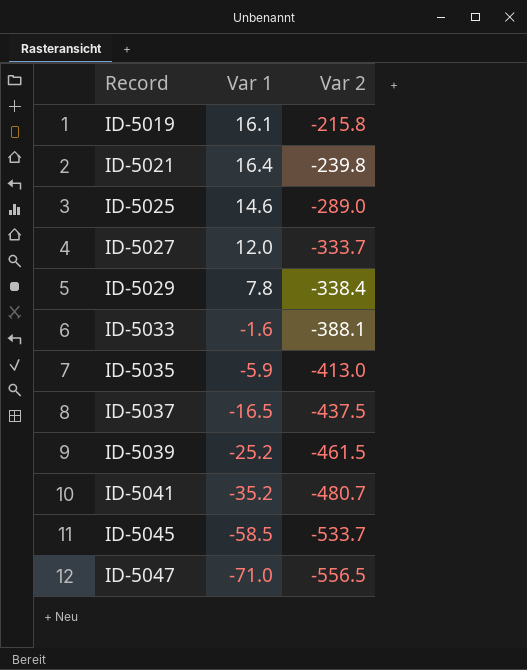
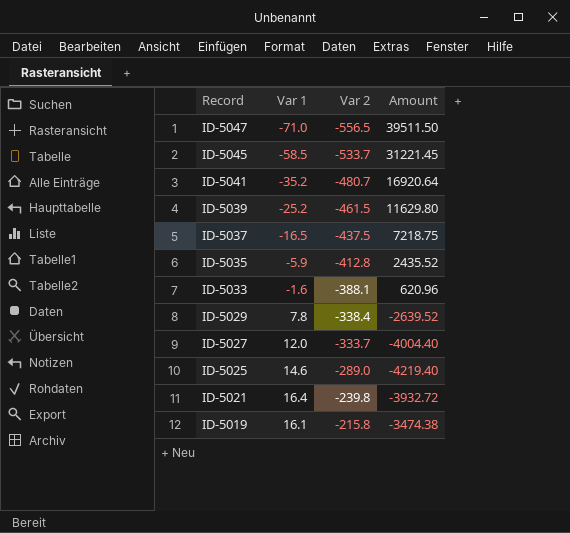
row order: Record ascending -> Record descending
column Amount | formula: none -> [Var 1] * [Var 2]
ID-5035 | Var 2: -413.0 -> -412.8

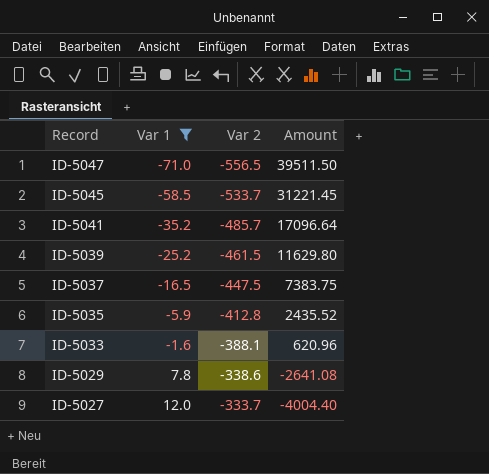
filter: none -> Var 1 <= 12.0
ID-5041 | Var 2: -480.7 -> -485.7
ID-5041 | Amount: 16920.64 -> 17096.64
ID-5037 | Var 2: -437.5 -> -447.5
ID-5037 | Amount: 7218.75 -> 7383.75
ID-5029 | Var 2: -338.4 -> -338.6
ID-5029 | Amount: -2639.52 -> -2641.08

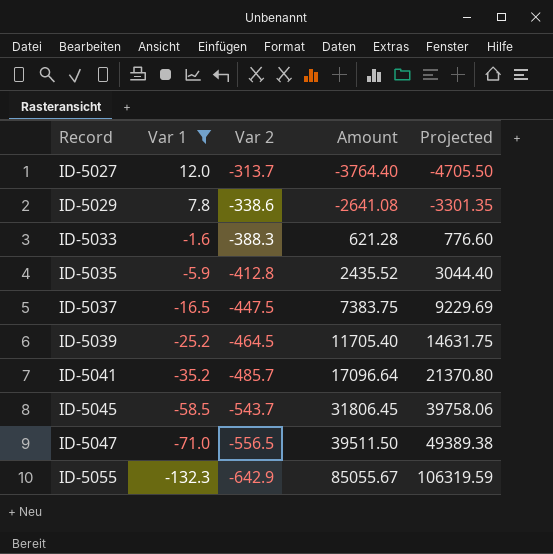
row order: Record descending -> Record ascending
column Projected | formula: none -> [Amount] * 1.25
ID-5027 | Var 2: -333.7 -> -313.7
ID-5027 | Amount: -4004.40 -> -3764.40
ID-5033 | Var 2: -388.1 -> -388.3
ID-5033 | Amount: 620.96 -> 621.28
ID-5039 | Var 2: -461.5 -> -464.5
ID-5039 | Amount: 11629.80 -> 11705.40
ID-5045 | Var 2: -533.7 -> -543.7
ID-5045 | Amount: 31221.45 -> 31806.45
row ID-5055: none -> -132.3 | -642.9 | 85055.67 | 106319.59

